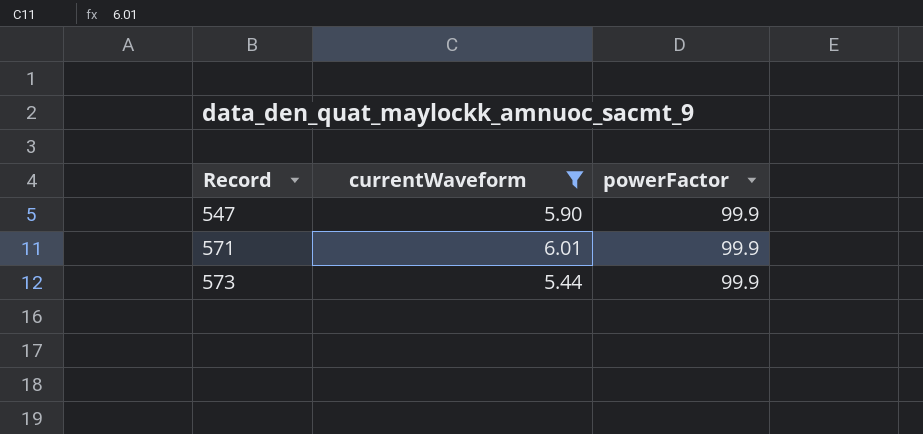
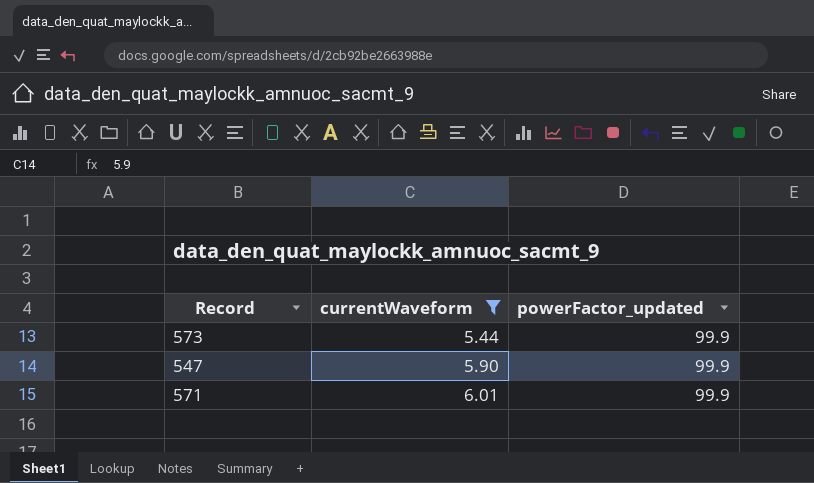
row order: Record ascending -> currentWaveform ascending
column name: powerFactor -> powerFactor_updated

